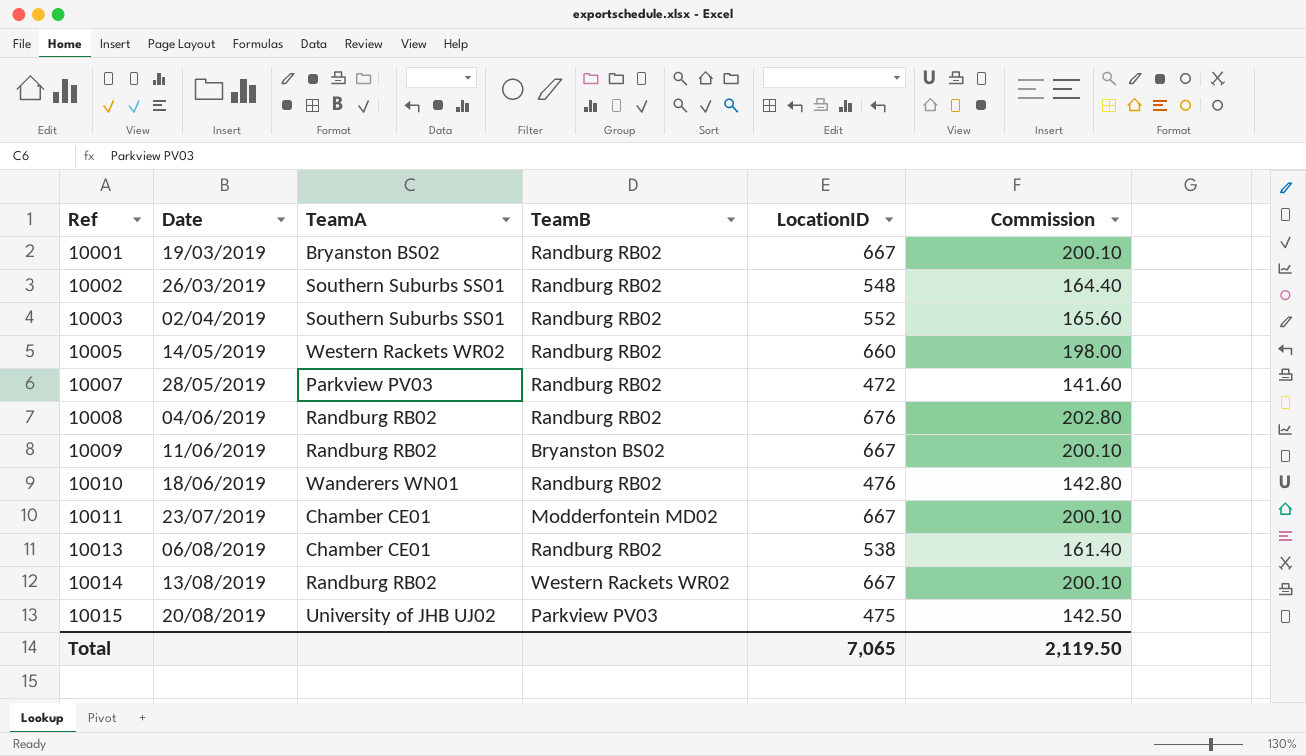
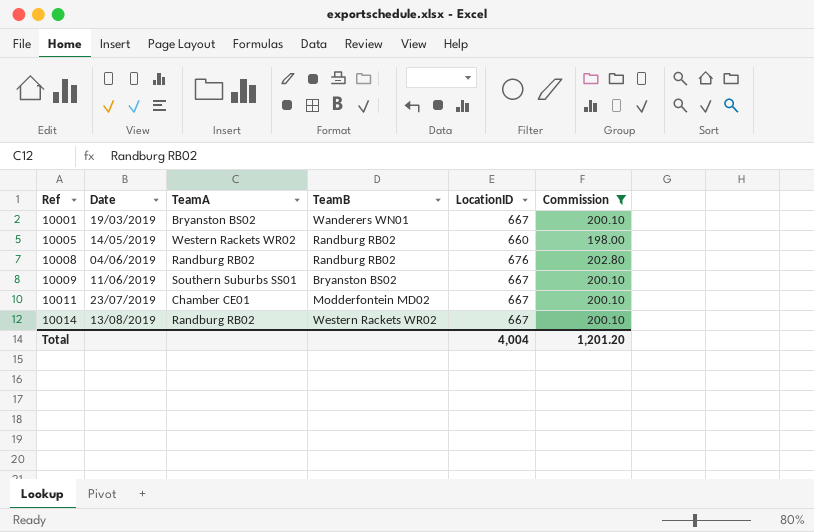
filter: none -> Commission >= 198.00
10001 | TeamB: Randburg RB02 -> Wanderers WN01
10009 | TeamA: Randburg RB02 -> Southern Suburbs SS01
Total | LocationID: 7,065 -> 4,004
Total | Commission: 2,119.50 -> 1,201.20

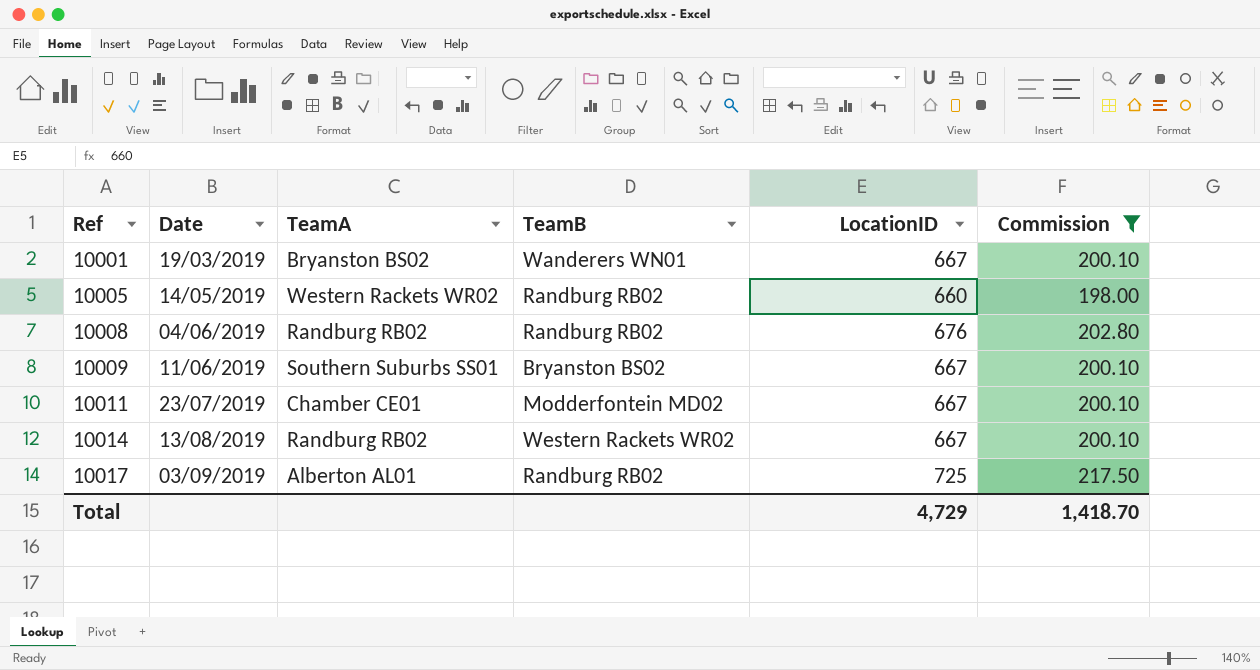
row 10017: none -> 03/09/2019 | Alberton AL01 | Randburg RB02 | 725 | 217.50
Total | LocationID: 4,004 -> 4,729
Total | Commission: 1,201.20 -> 1,418.70

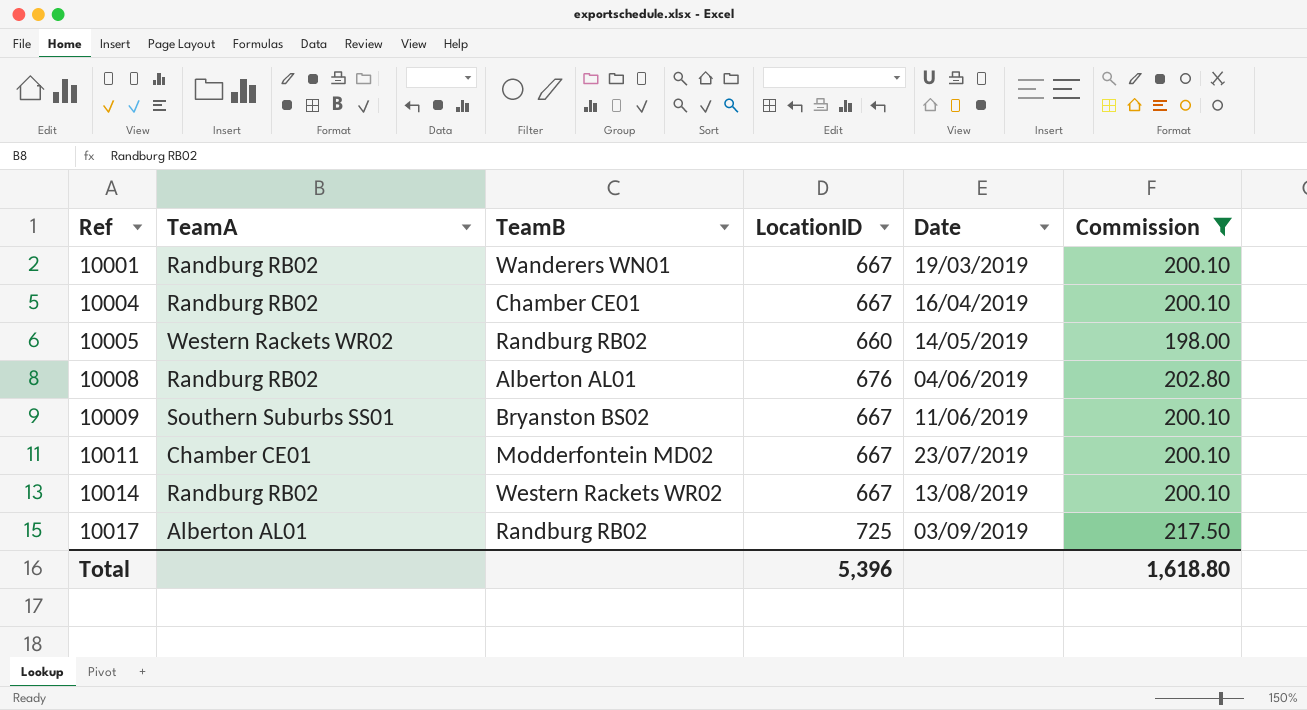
column Date | position: 2 -> 5
10001 | TeamA: Bryanston BS02 -> Randburg RB02
row 10004: none -> Randburg RB02 | Chamber CE01 | 667 | 16/04/2019 | 200.10
10008 | TeamB: Randburg RB02 -> Alberton AL01
Total | LocationID: 4,729 -> 5,396
Total | Commission: 1,418.70 -> 1,618.80

